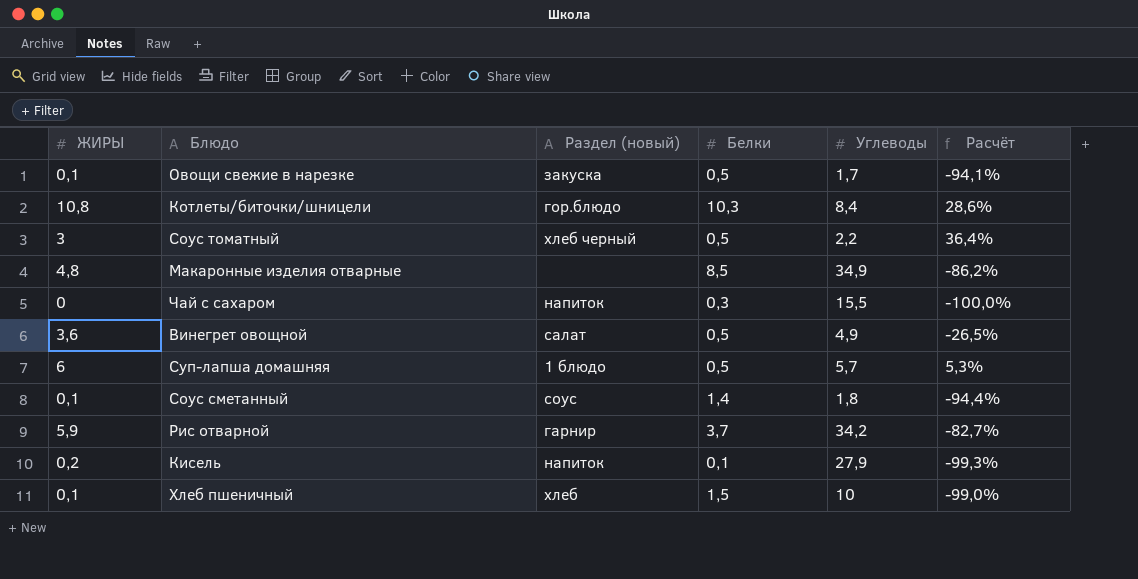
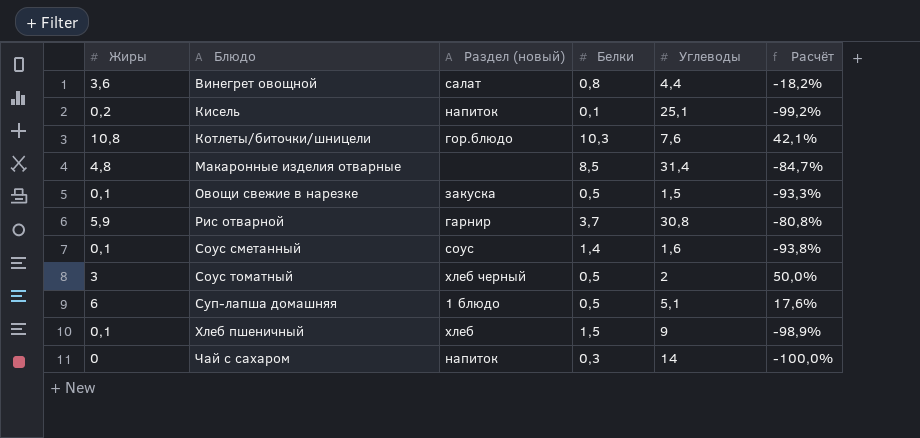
row order: none -> Блюдо ascending
column name: ЖИРЫ -> Жиры
Винегрет овощной | Белки: 0,5 -> 0,8
Винегрет овощной | Углеводы: 4,9 -> 4,4
Винегрет овощной | Расчёт: -26,5% -> -18,2%
Кисель | Углеводы: 27,9 -> 25,1
Кисель | Расчёт: -99,3% -> -99,2%
Котлеты/биточки/шницели | Углеводы: 8,4 -> 7,6
Котлеты/биточки/шницели | Расчёт: 28,6% -> 42,1%
Макаронные изделия отварные | Углеводы: 34,9 -> 31,4
Макаронные изделия отварные | Расчёт: -86,2% -> -84,7%
Овощи свежие в нарезке | Углеводы: 1,7 -> 1,5
Овощи свежие в нарезке | Расчёт: -94,1% -> -93,3%
Рис отварной | Углеводы: 34,2 -> 30,8
Рис отварной | Расчёт: -82,7% -> -80,8%
Соус сметанный | Углеводы: 1,8 -> 1,6
Соус сметанный | Расчёт: -94,4% -> -93,8%
Соус томатный | Углеводы: 2,2 -> 2
Соус томатный | Расчёт: 36,4% -> 50,0%
Суп-лапша домашняя | Углеводы: 5,7 -> 5,1
Суп-лапша домашняя | Расчёт: 5,3% -> 17,6%
Хлеб пшеничный | Углеводы: 10 -> 9
Хлеб пшеничный | Расчёт: -99,0% -> -98,9%
Чай с сахаром | Углеводы: 15,5 -> 14

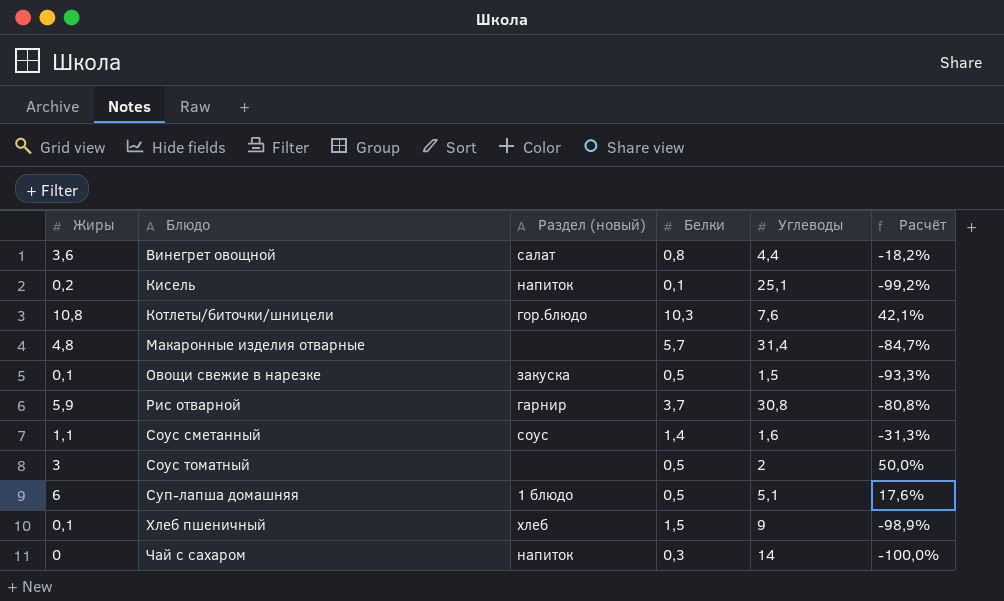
Макаронные изделия отварные | Белки: 8,5 -> 5,7
Соус сметанный | Жиры: 0,1 -> 1,1
Соус сметанный | Расчёт: -93,8% -> -31,3%
Соус томатный | Раздел (новый): хлеб черный -> none

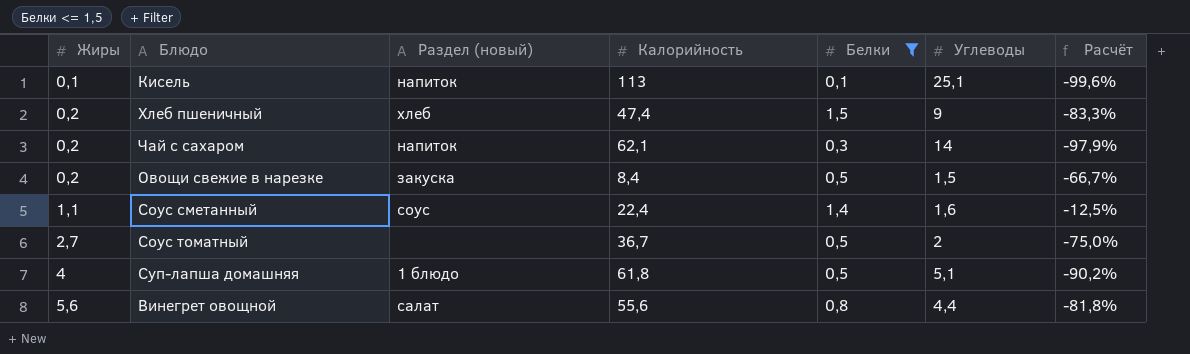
filter: none -> Белки <= 1,5
row order: Блюдо ascending -> Жиры ascending
column Калорийность | position: none -> 4
column Расчёт | formula: ([Жиры] - [Углеводы]) / [Углеводы] -> ([Белки] - [Углеводы]) / [Углеводы]
Кисель | Жиры: 0,2 -> 0,1
Хлеб пшеничный | Жиры: 0,1 -> 0,2
Чай с сахаром | Жиры: 0 -> 0,2
Овощи свежие в нарезке | Жиры: 0,1 -> 0,2
Соус томатный | Жиры: 3 -> 2,7
Суп-лапша домашняя | Жиры: 6 -> 4
Винегрет овощной | Жиры: 3,6 -> 5,6

